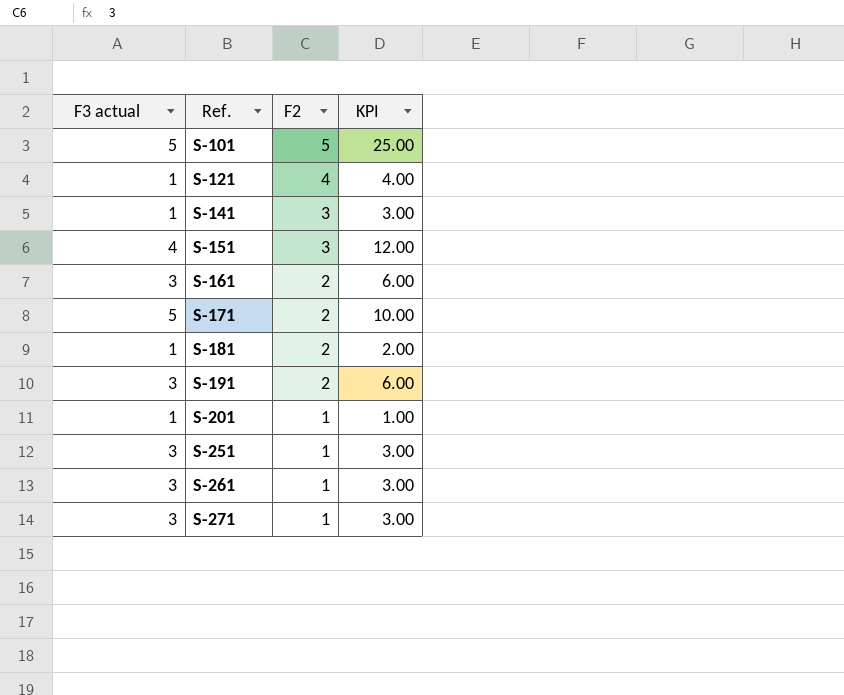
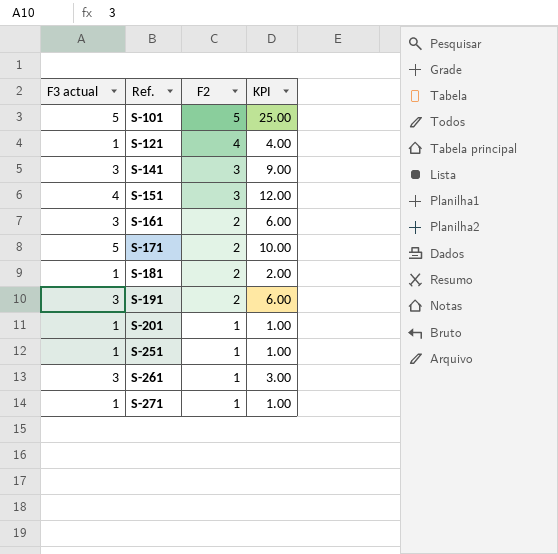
S-141 | F3 actual: 1 -> 3
S-141 | KPI: 3.00 -> 9.00
S-251 | F3 actual: 3 -> 1
S-251 | KPI: 3.00 -> 1.00
S-271 | F3 actual: 3 -> 1
S-271 | KPI: 3.00 -> 1.00

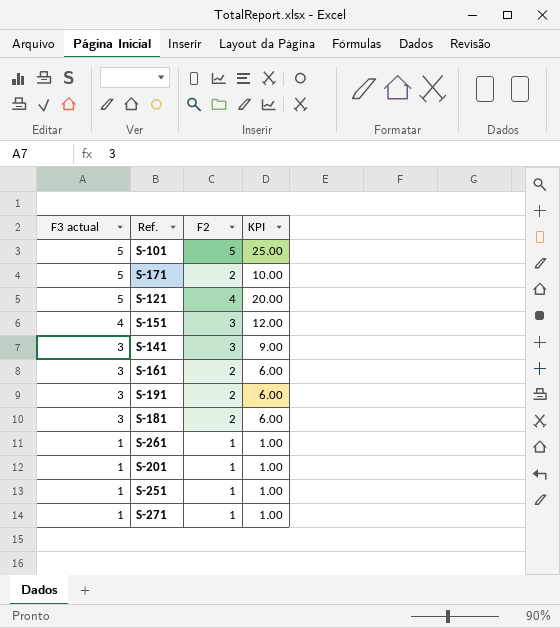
row order: Ref. ascending -> F3 actual descending
S-121 | F3 actual: 1 -> 5
S-121 | KPI: 4.00 -> 20.00
S-181 | F3 actual: 1 -> 3
S-181 | KPI: 2.00 -> 6.00
S-261 | F3 actual: 3 -> 1
S-261 | KPI: 3.00 -> 1.00

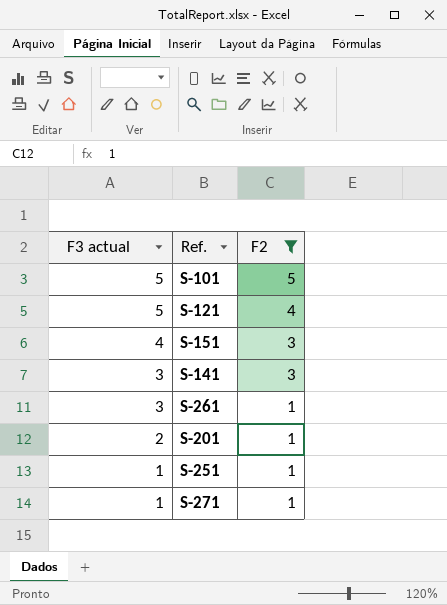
filter: none -> F2 != 2
column KPI | formula: [F3 actual] * [F2] -> none
S-261 | F3 actual: 1 -> 3
S-201 | F3 actual: 1 -> 2

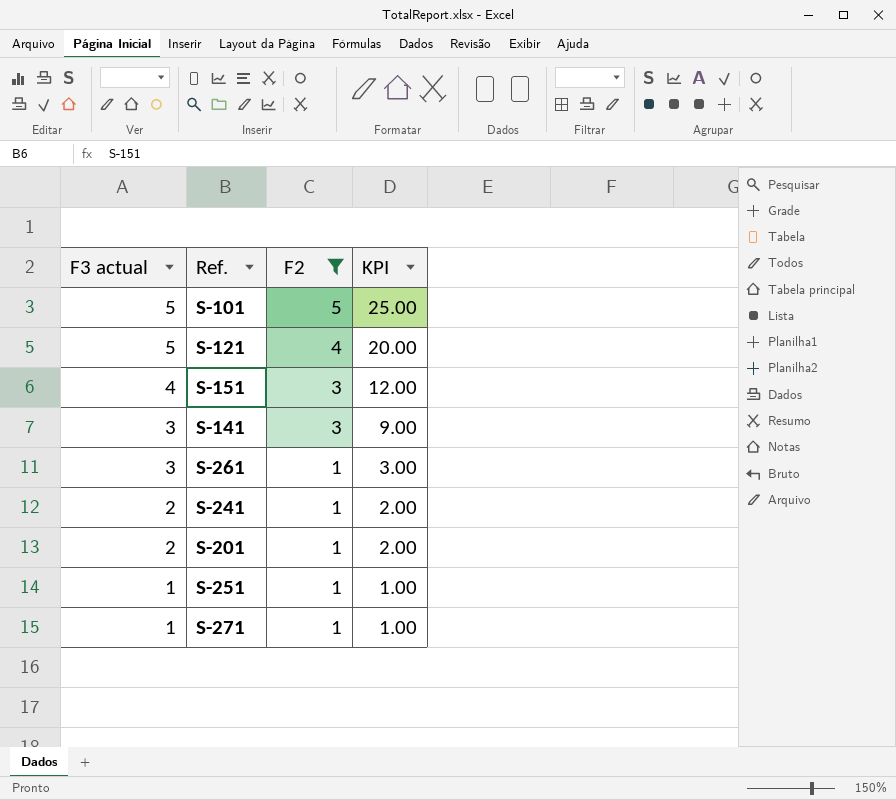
column KPI | formula: none -> [F3 actual] * [F2]
row S-241: none -> 2 | 1 | 2.00

